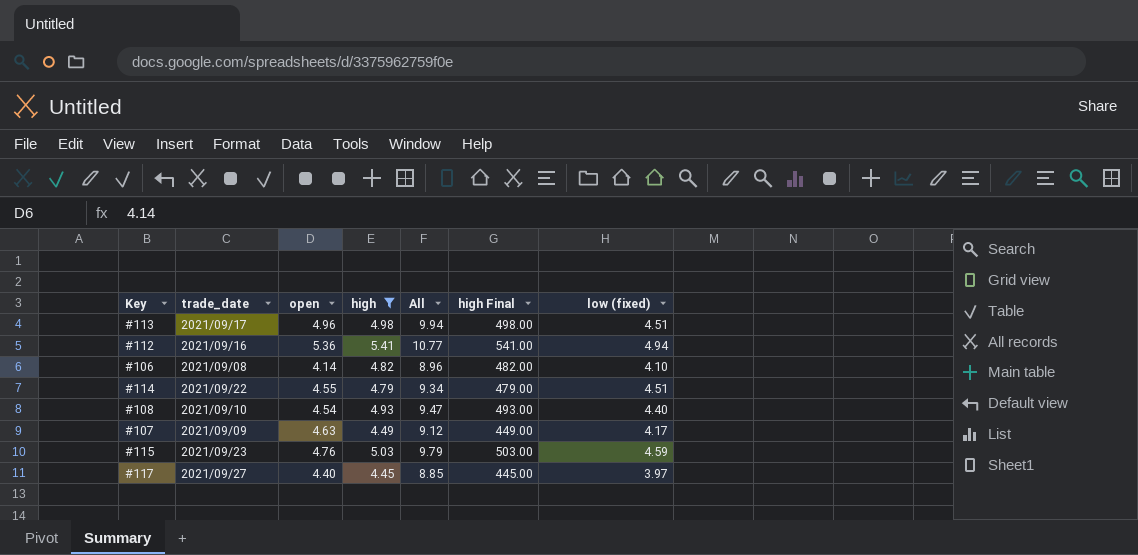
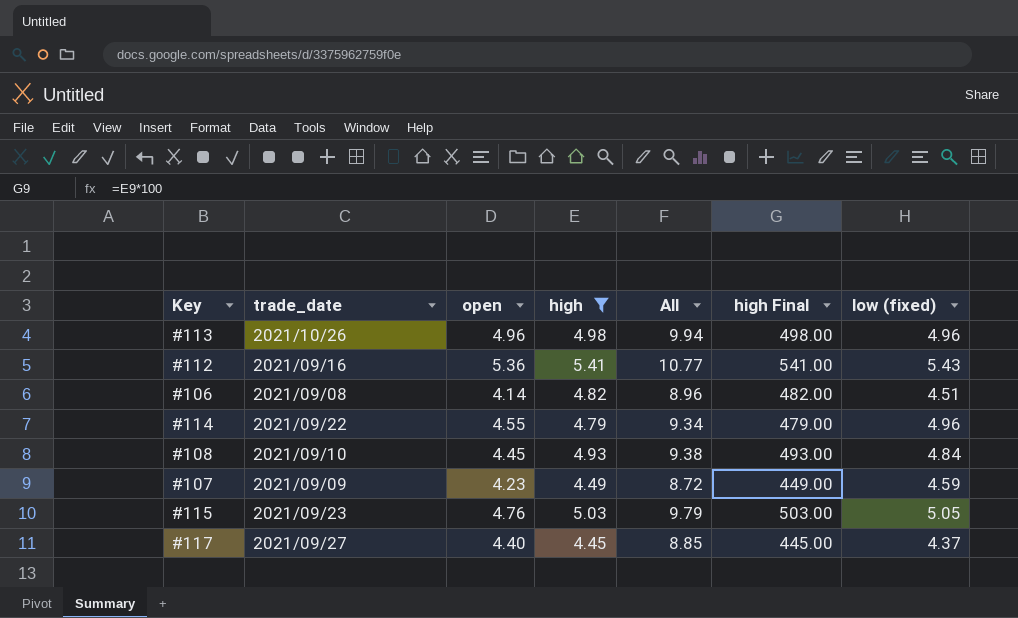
#113 | trade_date: 2021/09/17 -> 2021/10/26
#113 | low (fixed): 4.51 -> 4.96
#112 | low (fixed): 4.94 -> 5.43
#106 | low (fixed): 4.10 -> 4.51
#114 | low (fixed): 4.51 -> 4.96
#108 | open: 4.54 -> 4.45
#108 | All: 9.47 -> 9.38
#108 | low (fixed): 4.40 -> 4.84
#107 | open: 4.63 -> 4.23
#107 | All: 9.12 -> 8.72
#107 | low (fixed): 4.17 -> 4.59
#115 | low (fixed): 4.59 -> 5.05
#117 | low (fixed): 3.97 -> 4.37

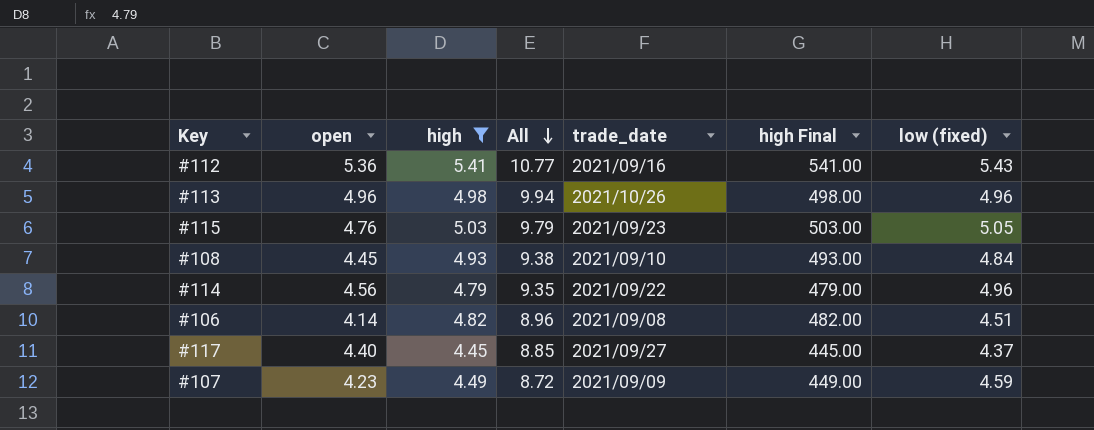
row order: none -> All descending
column trade_date | position: 2 -> 5
#114 | open: 4.55 -> 4.56
#114 | All: 9.34 -> 9.35

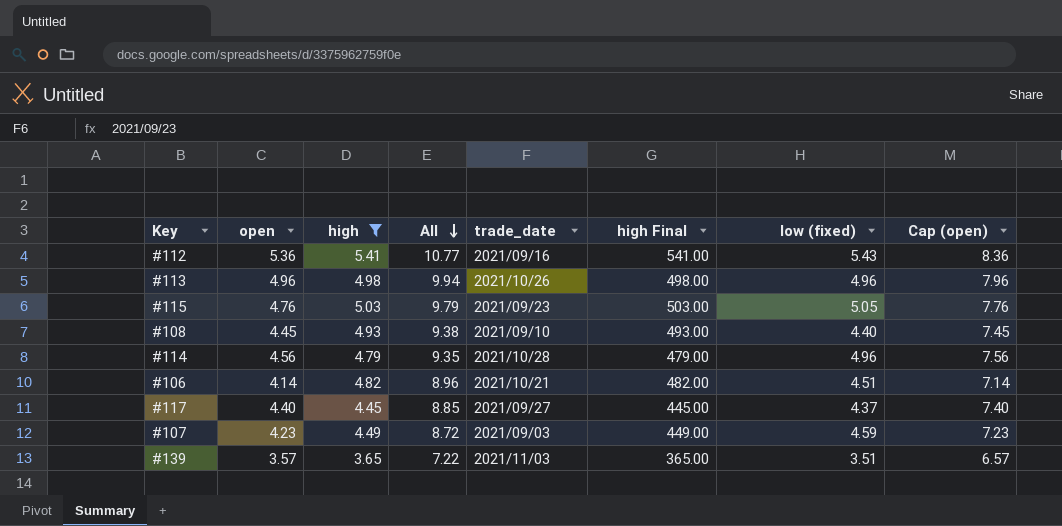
column Cap (open) | formula: none -> [open] + 3
#108 | low (fixed): 4.84 -> 4.40
#114 | trade_date: 2021/09/22 -> 2021/10/28
#106 | trade_date: 2021/09/08 -> 2021/10/21
#107 | trade_date: 2021/09/09 -> 2021/09/03
row #139: none -> 3.57 | 3.65 | 7.22 | 2021/11/03 | 365.00 | 3.51 | 6.57

